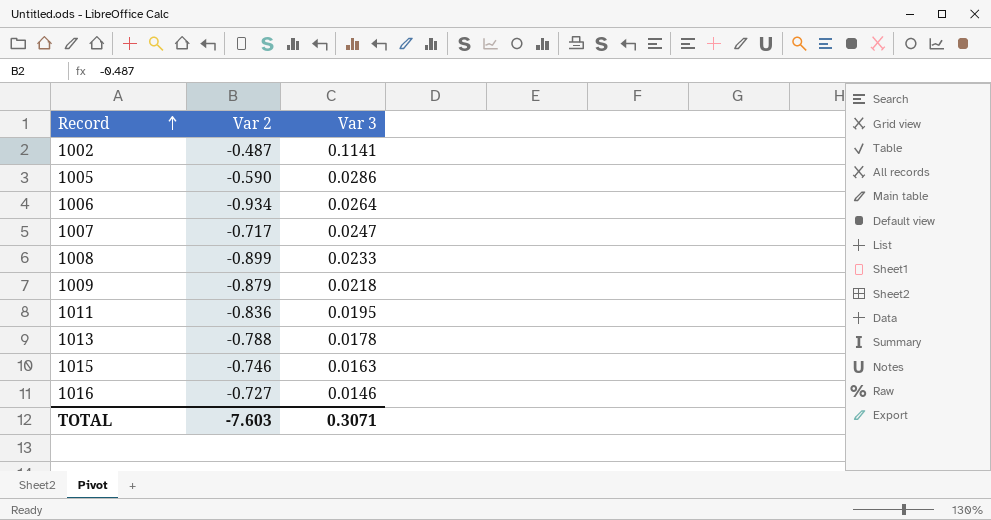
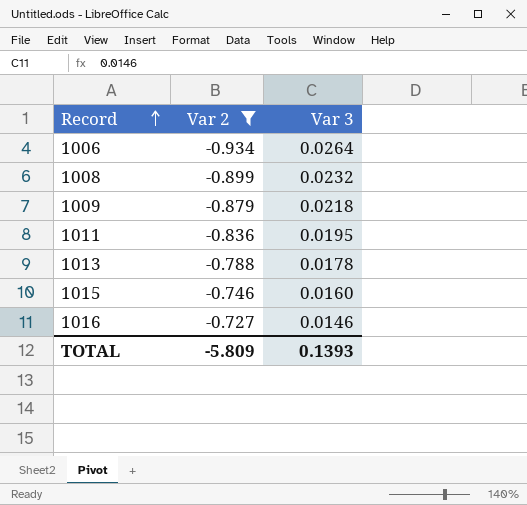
filter: none -> Var 2 <= -0.727
1008 | Var 3: 0.0233 -> 0.0232
1015 | Var 3: 0.0163 -> 0.0160
TOTAL | Var 2: -7.603 -> -5.809
TOTAL | Var 3: 0.3071 -> 0.1393

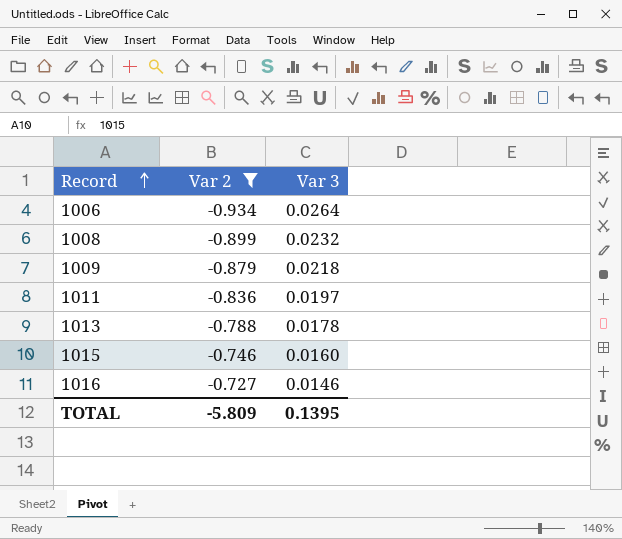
1011 | Var 3: 0.0195 -> 0.0197
TOTAL | Var 3: 0.1393 -> 0.1395

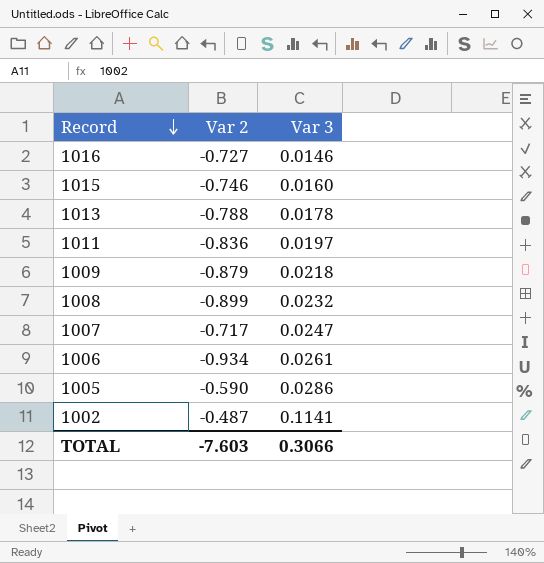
filter: Var 2 <= -0.727 -> none
row order: Record ascending -> Record descending
1006 | Var 3: 0.0264 -> 0.0261
TOTAL | Var 2: -5.809 -> -7.603
TOTAL | Var 3: 0.1395 -> 0.3066

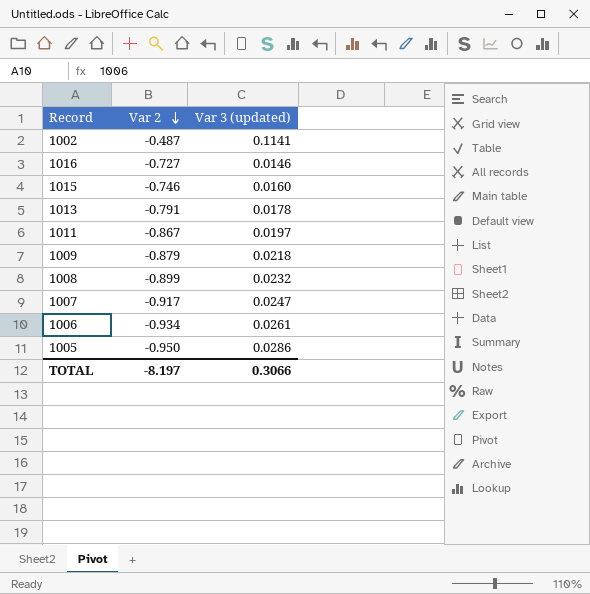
row order: Record descending -> Var 2 descending
column name: Var 3 -> Var 3 (updated)
1013 | Var 2: -0.788 -> -0.791
1011 | Var 2: -0.836 -> -0.867
1007 | Var 2: -0.717 -> -0.917
1005 | Var 2: -0.590 -> -0.950
TOTAL | Var 2: -7.603 -> -8.197

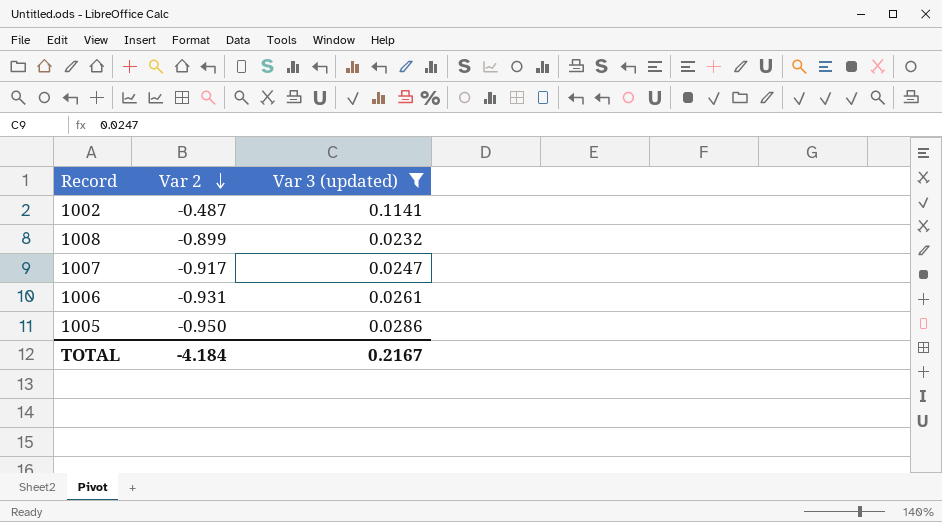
filter: none -> Var 3 (updated) >= 0.0232
1006 | Var 2: -0.934 -> -0.931
TOTAL | Var 2: -8.197 -> -4.184
TOTAL | Var 3 (updated): 0.3066 -> 0.2167

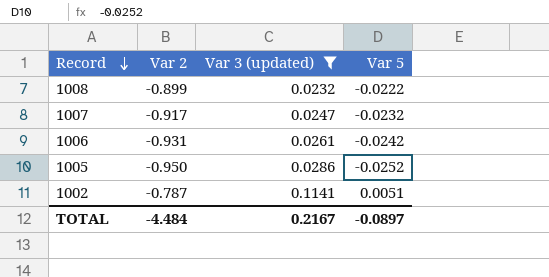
row order: Var 2 descending -> Record descending
column Var 5 | position: none -> 4
1002 | Var 2: -0.487 -> -0.787
TOTAL | Var 2: -4.184 -> -4.484

